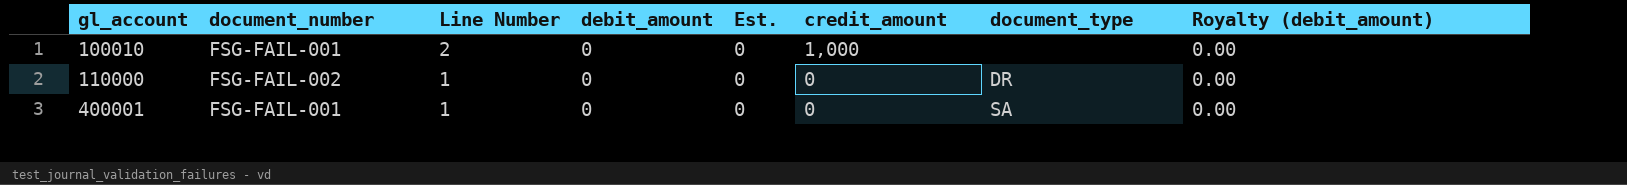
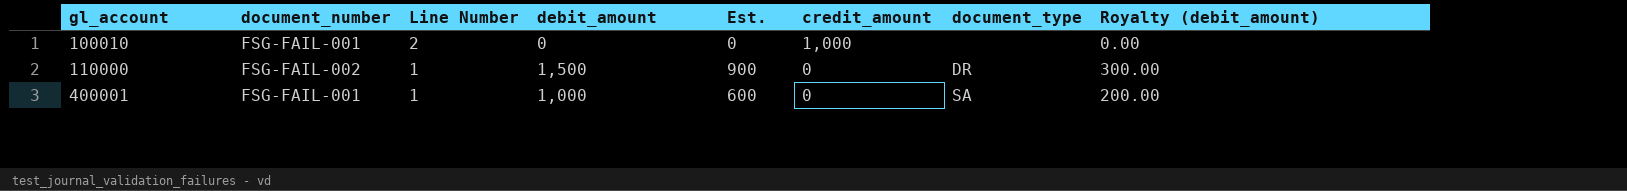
110000 | debit_amount: 0 -> 1,500
110000 | Est.: 0 -> 900
110000 | Royalty (debit_amount): 0.00 -> 300.00
400001 | debit_amount: 0 -> 1,000
400001 | Est.: 0 -> 600
400001 | Royalty (debit_amount): 0.00 -> 200.00

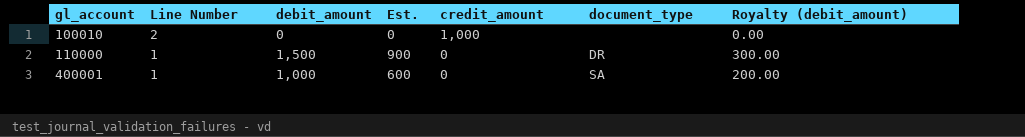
column document_number | position: 2 -> none

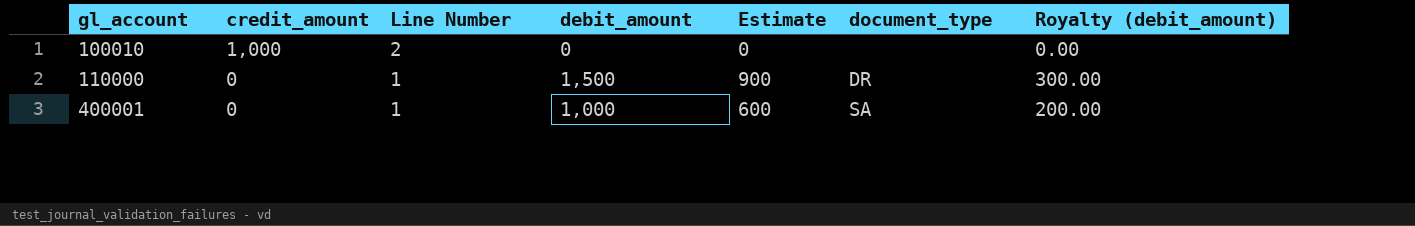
column credit_amount | position: 5 -> 2
column name: Est. -> Estimate

